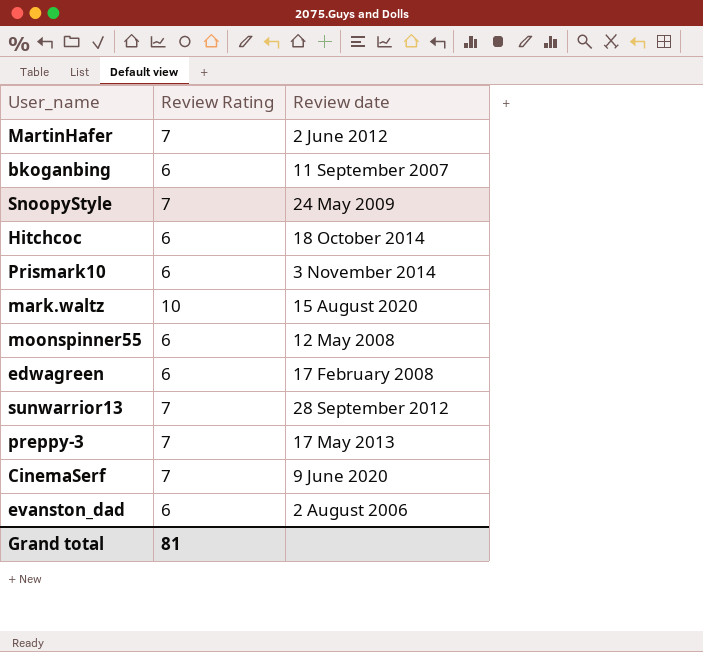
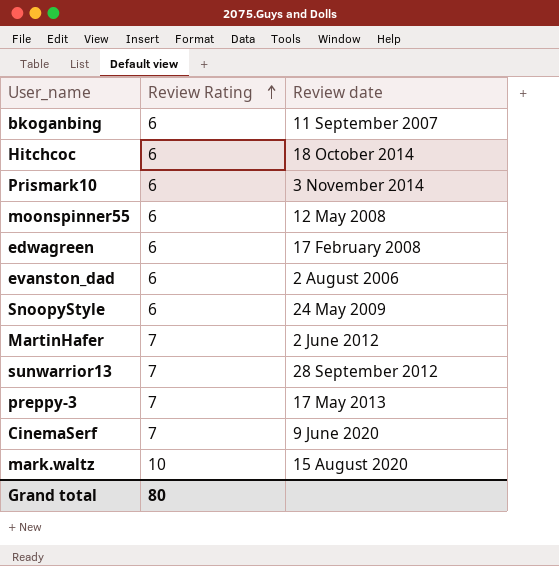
row order: none -> Review Rating ascending
SnoopyStyle | Review Rating: 7 -> 6
Grand total | Review Rating: 81 -> 80

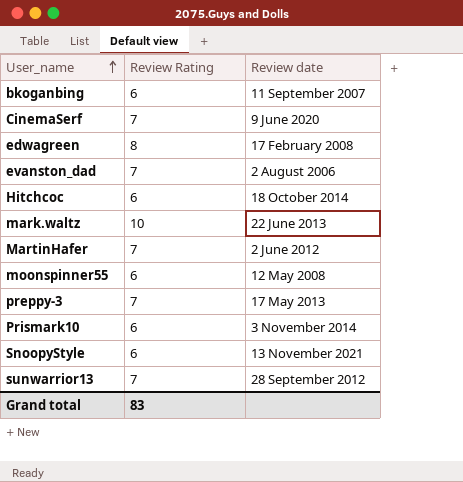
row order: Review Rating ascending -> User_name ascending
edwagreen | Review Rating: 6 -> 8
evanston_dad | Review Rating: 6 -> 7
mark.waltz | Review date: 15 August 2020 -> 22 June 2013
SnoopyStyle | Review date: 24 May 2009 -> 13 November 2021
Grand total | Review Rating: 80 -> 83

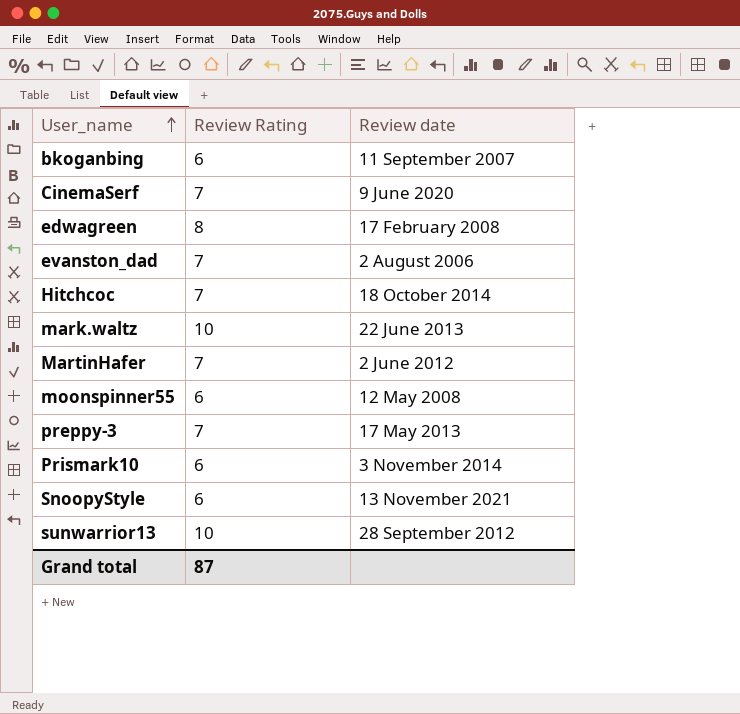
Hitchcoc | Review Rating: 6 -> 7
sunwarrior13 | Review Rating: 7 -> 10
Grand total | Review Rating: 83 -> 87

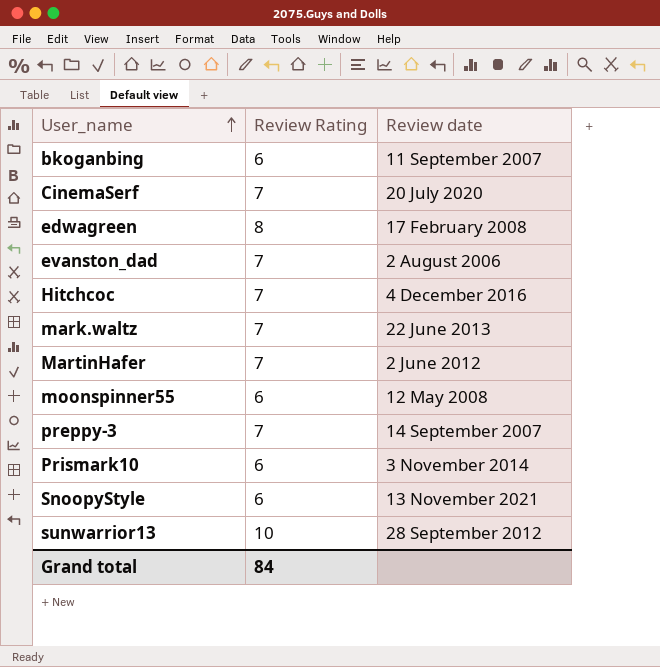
CinemaSerf | Review date: 9 June 2020 -> 20 July 2020
Hitchcoc | Review date: 18 October 2014 -> 4 December 2016
mark.waltz | Review Rating: 10 -> 7
preppy-3 | Review date: 17 May 2013 -> 14 September 2007
Grand total | Review Rating: 87 -> 84

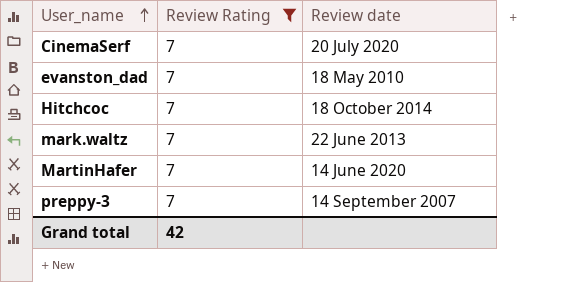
filter: none -> Review Rating = 7
evanston_dad | Review date: 2 August 2006 -> 18 May 2010
Hitchcoc | Review date: 4 December 2016 -> 18 October 2014
MartinHafer | Review date: 2 June 2012 -> 14 June 2020
Grand total | Review Rating: 84 -> 42

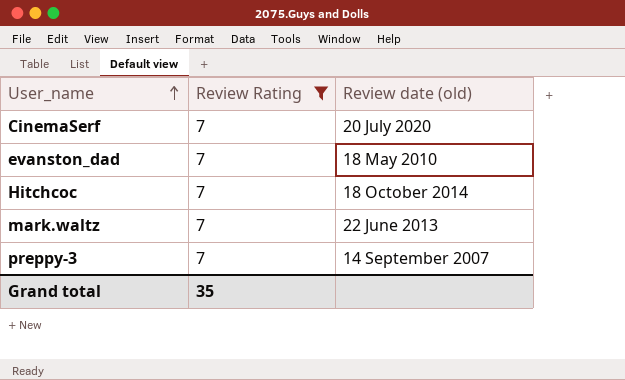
column name: Review date -> Review date (old)
row MartinHafer: 7 | 14 June 2020 -> none
Grand total | Review Rating: 42 -> 35

